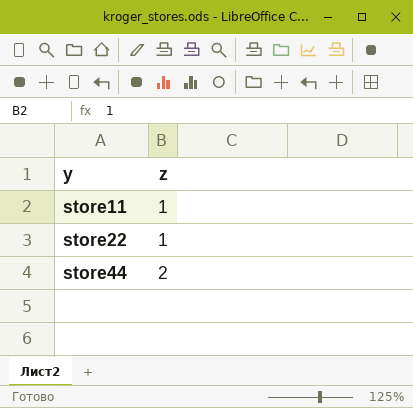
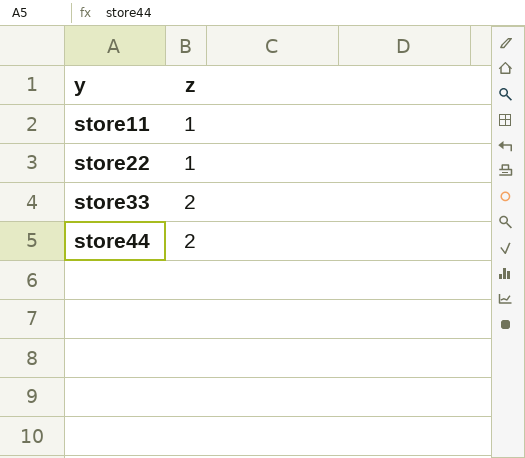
row store33: none -> 2

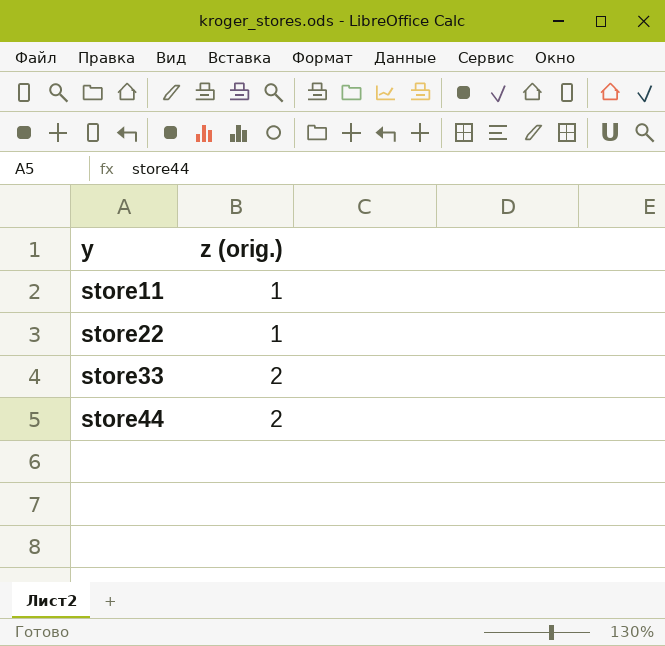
column name: z -> z (orig.)

